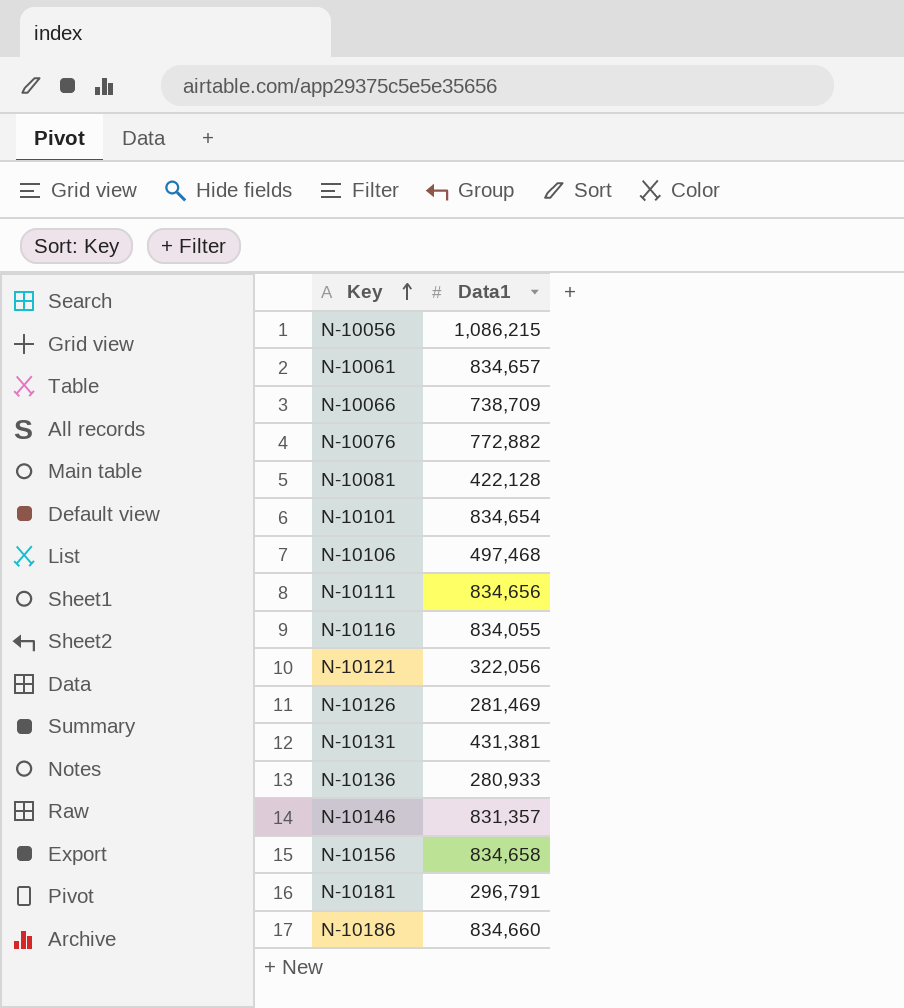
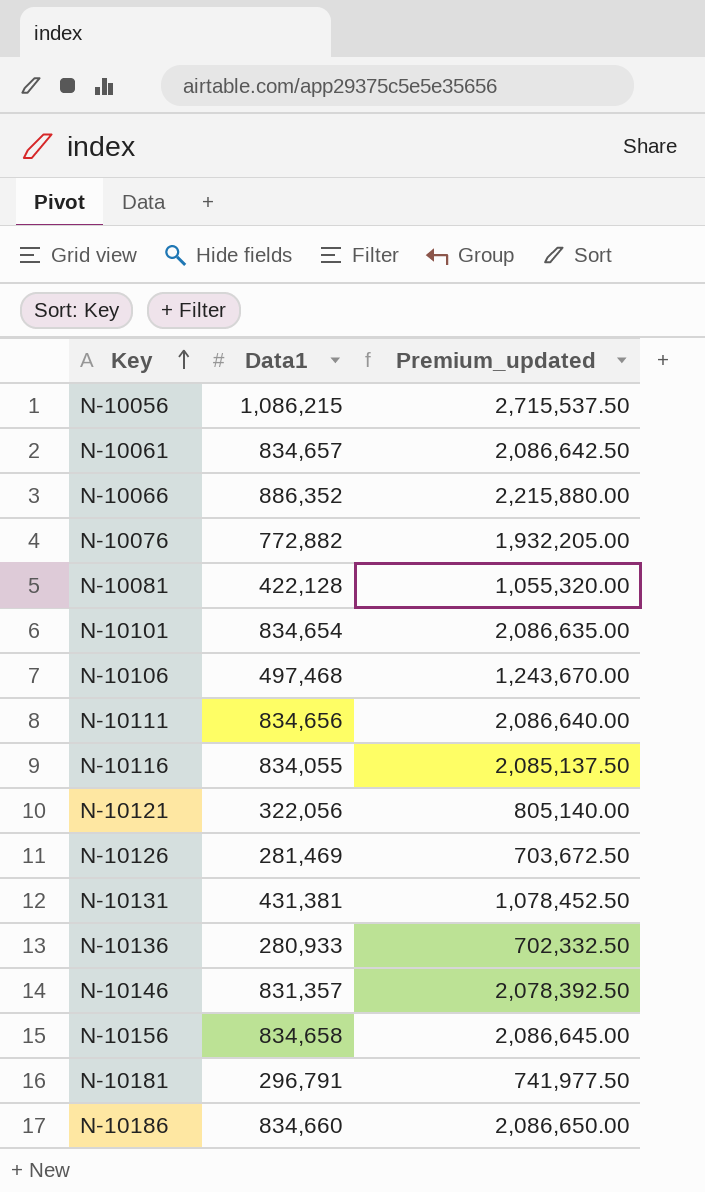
column Premium_updated | formula: none -> [Data1] * 2.5
N-10066 | Data1: 738,709 -> 886,352

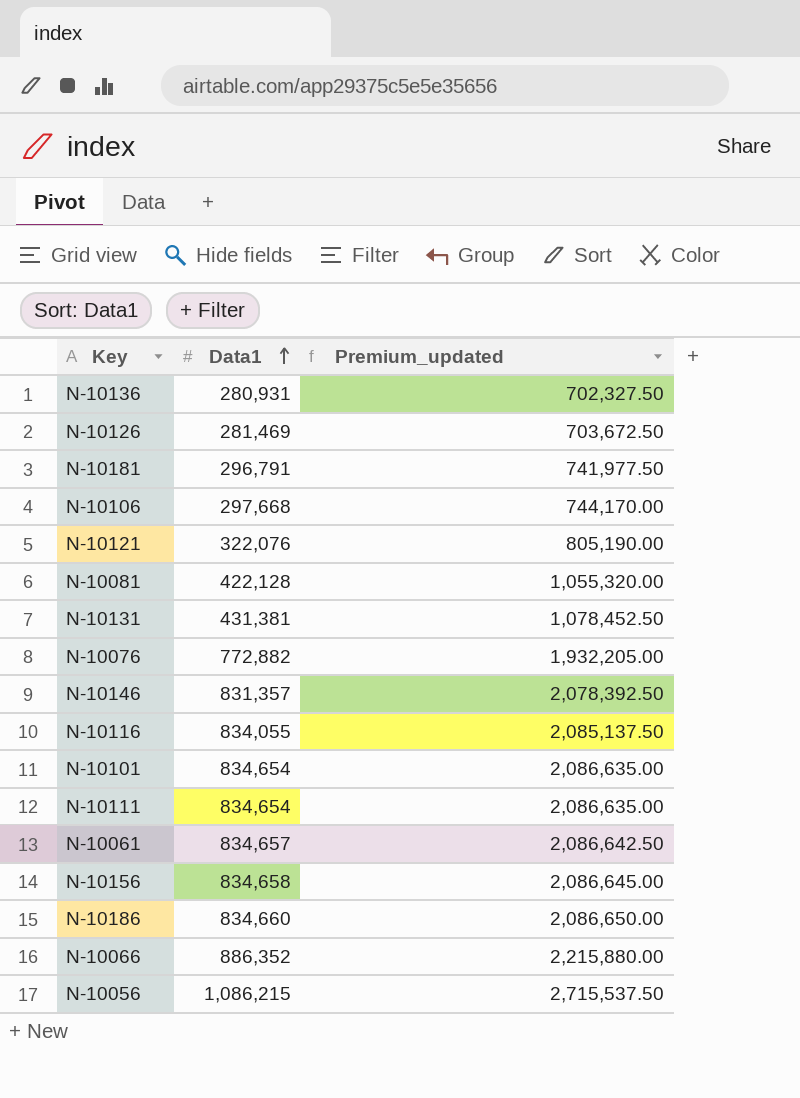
row order: Key ascending -> Data1 ascending
N-10136 | Data1: 280,933 -> 280,931
N-10136 | Premium_updated: 702,332.50 -> 702,327.50
N-10106 | Data1: 497,468 -> 297,668
N-10106 | Premium_updated: 1,243,670.00 -> 744,170.00
N-10121 | Data1: 322,056 -> 322,076
N-10121 | Premium_updated: 805,140.00 -> 805,190.00
N-10111 | Data1: 834,656 -> 834,654
N-10111 | Premium_updated: 2,086,640.00 -> 2,086,635.00

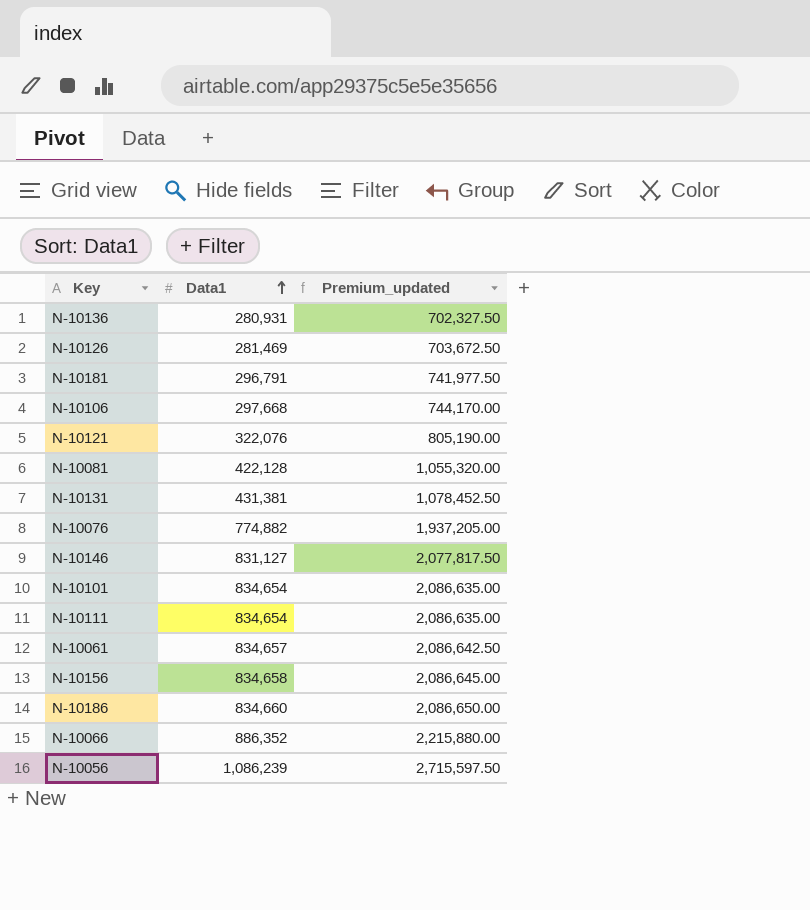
row N-10116: 834,055 | 2,085,137.50 -> none
N-10076 | Data1: 772,882 -> 774,882
N-10076 | Premium_updated: 1,932,205.00 -> 1,937,205.00
N-10146 | Data1: 831,357 -> 831,127
N-10146 | Premium_updated: 2,078,392.50 -> 2,077,817.50
N-10056 | Data1: 1,086,215 -> 1,086,239
N-10056 | Premium_updated: 2,715,537.50 -> 2,715,597.50

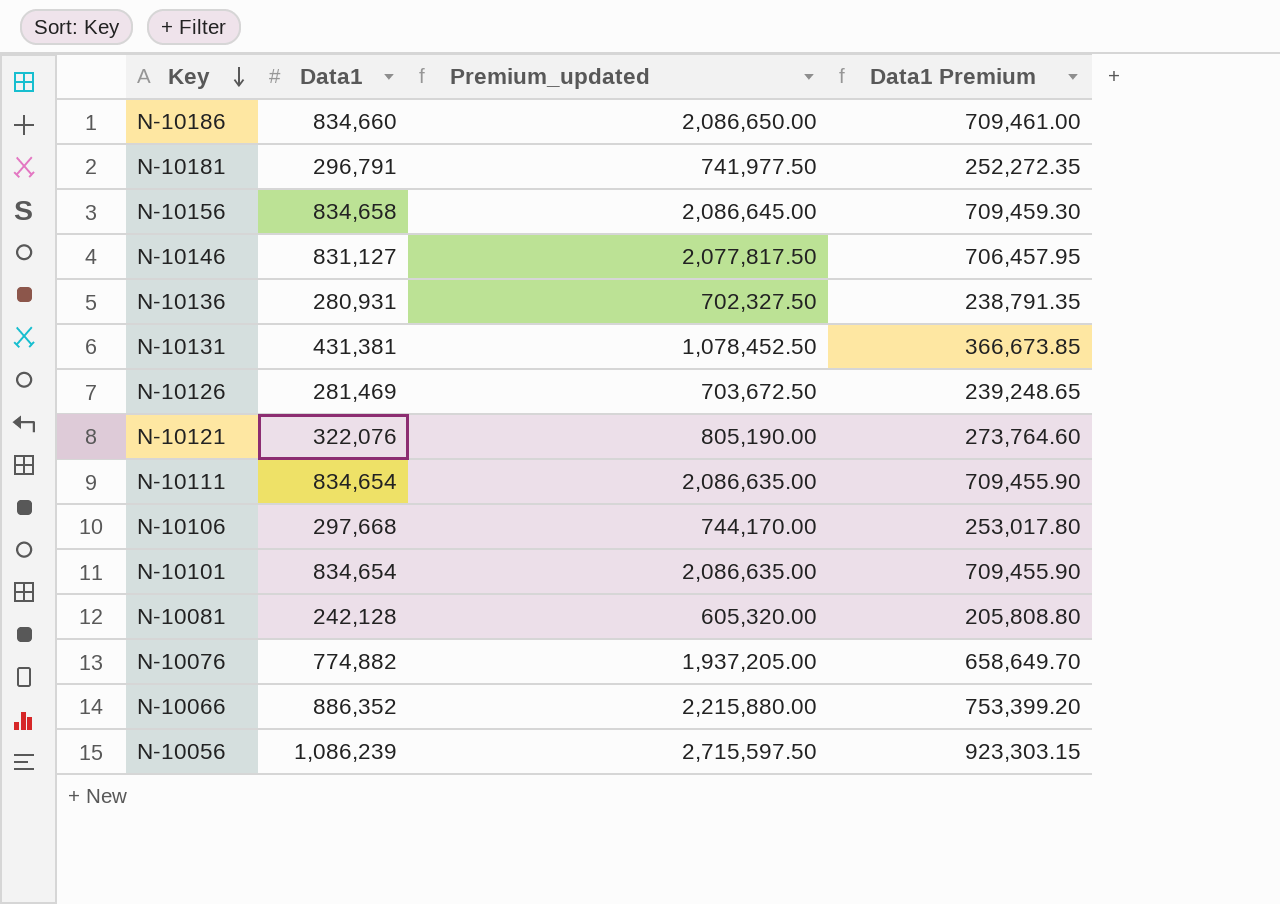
row order: Data1 ascending -> Key descending
column Data1 Premium | formula: none -> [Data1] * 0.85
row N-10061: 834,657 | 2,086,642.50 -> none
N-10081 | Data1: 422,128 -> 242,128
N-10081 | Premium_updated: 1,055,320.00 -> 605,320.00

